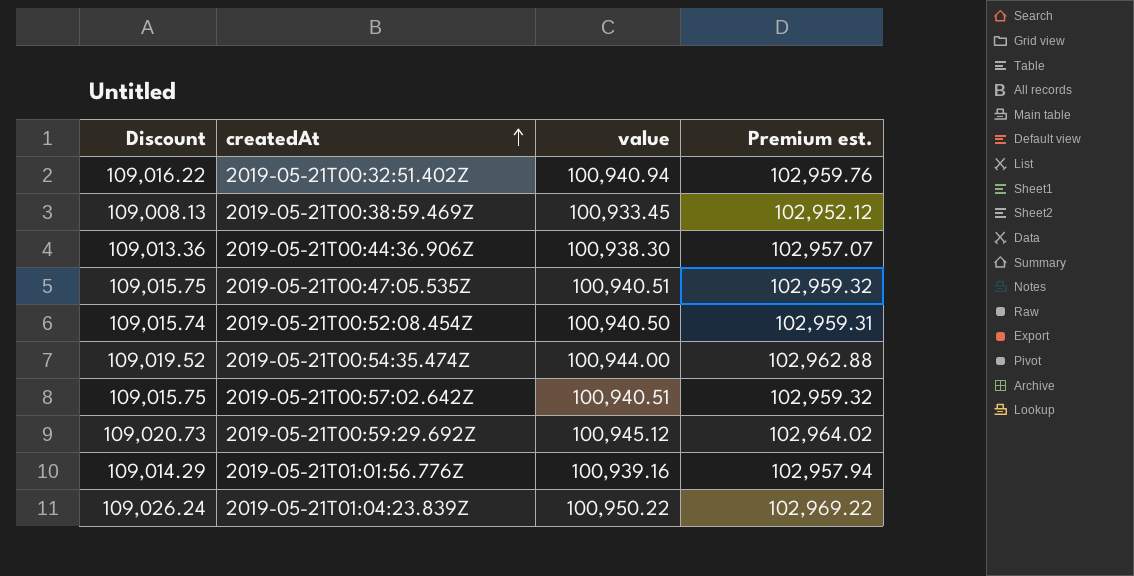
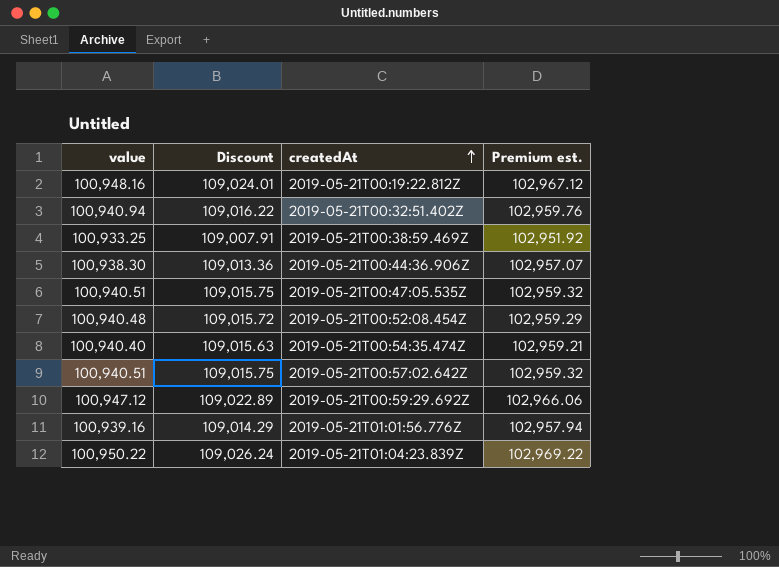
column value | position: 3 -> 1
row 2019-05-21T00:19:22.812Z: none -> 100,948.16 | 109,024.01 | 102,967.12
2019-05-21T00:38:59.469Z | value: 100,933.45 -> 100,933.25
2019-05-21T00:38:59.469Z | Discount: 109,008.13 -> 109,007.91
2019-05-21T00:38:59.469Z | Premium est.: 102,952.12 -> 102,951.92
2019-05-21T00:52:08.454Z | value: 100,940.50 -> 100,940.48
2019-05-21T00:52:08.454Z | Discount: 109,015.74 -> 109,015.72
2019-05-21T00:52:08.454Z | Premium est.: 102,959.31 -> 102,959.29
2019-05-21T00:54:35.474Z | value: 100,944.00 -> 100,940.40
2019-05-21T00:54:35.474Z | Discount: 109,019.52 -> 109,015.63
2019-05-21T00:54:35.474Z | Premium est.: 102,962.88 -> 102,959.21
2019-05-21T00:59:29.692Z | value: 100,945.12 -> 100,947.12
2019-05-21T00:59:29.692Z | Discount: 109,020.73 -> 109,022.89
2019-05-21T00:59:29.692Z | Premium est.: 102,964.02 -> 102,966.06

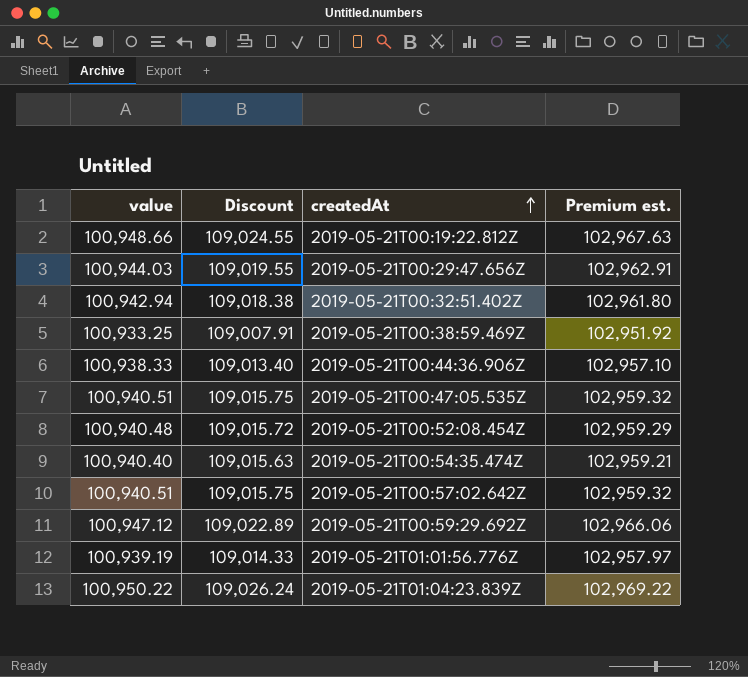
2019-05-21T00:19:22.812Z | value: 100,948.16 -> 100,948.66
2019-05-21T00:19:22.812Z | Discount: 109,024.01 -> 109,024.55
2019-05-21T00:19:22.812Z | Premium est.: 102,967.12 -> 102,967.63
row 2019-05-21T00:29:47.656Z: none -> 100,944.03 | 109,019.55 | 102,962.91
2019-05-21T00:32:51.402Z | value: 100,940.94 -> 100,942.94
2019-05-21T00:32:51.402Z | Discount: 109,016.22 -> 109,018.38
2019-05-21T00:32:51.402Z | Premium est.: 102,959.76 -> 102,961.80
2019-05-21T00:44:36.906Z | value: 100,938.30 -> 100,938.33
2019-05-21T00:44:36.906Z | Discount: 109,013.36 -> 109,013.40
2019-05-21T00:44:36.906Z | Premium est.: 102,957.07 -> 102,957.10
2019-05-21T01:01:56.776Z | value: 100,939.16 -> 100,939.19
2019-05-21T01:01:56.776Z | Discount: 109,014.29 -> 109,014.33
2019-05-21T01:01:56.776Z | Premium est.: 102,957.94 -> 102,957.97

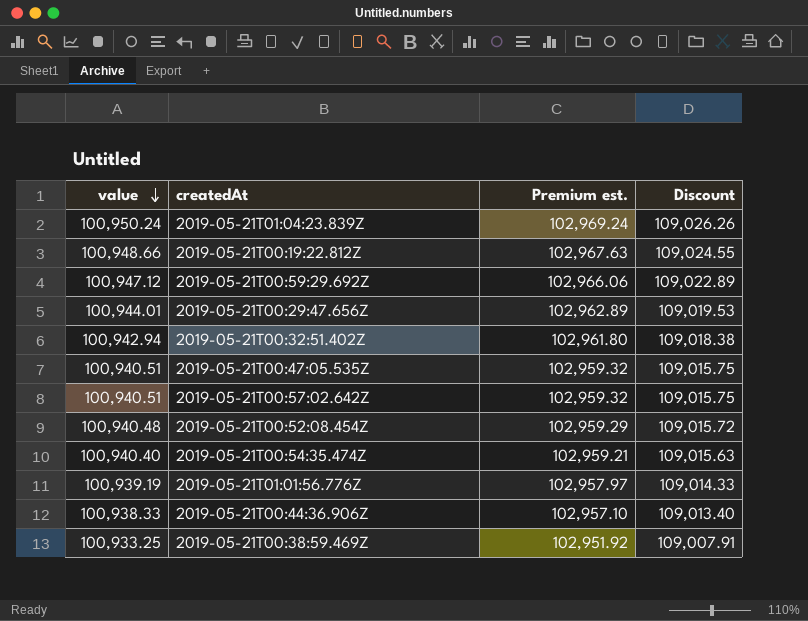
row order: createdAt ascending -> value descending
column Discount | position: 2 -> 4
2019-05-21T01:04:23.839Z | value: 100,950.22 -> 100,950.24
2019-05-21T01:04:23.839Z | Premium est.: 102,969.22 -> 102,969.24
2019-05-21T01:04:23.839Z | Discount: 109,026.24 -> 109,026.26
2019-05-21T00:29:47.656Z | value: 100,944.03 -> 100,944.01
2019-05-21T00:29:47.656Z | Premium est.: 102,962.91 -> 102,962.89
2019-05-21T00:29:47.656Z | Discount: 109,019.55 -> 109,019.53

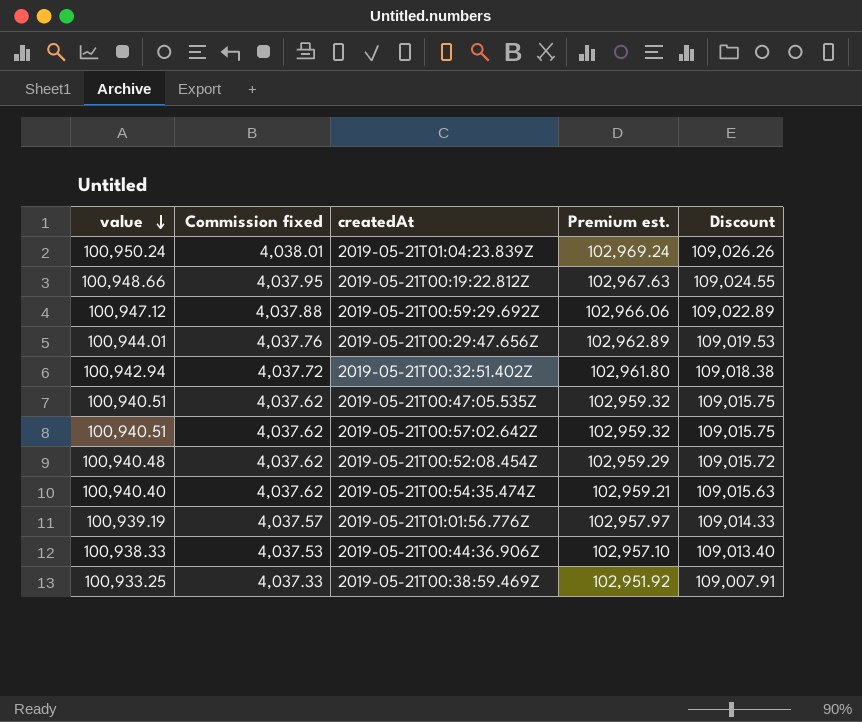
column Commission fixed | formula: none -> [value] * 0.04

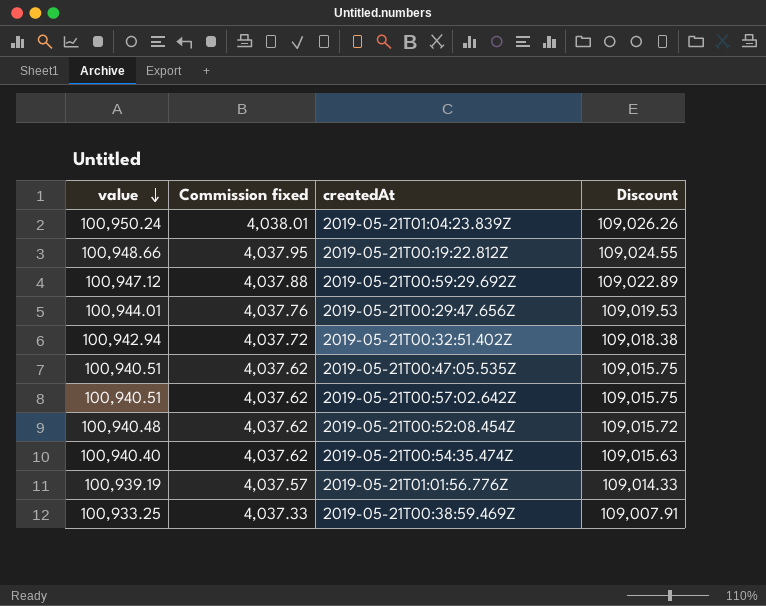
column Premium est. | formula: [value] * 1.02 -> none
row 2019-05-21T00:44:36.906Z: 100,938.33 | 4,037.53 | 102,957.10 | 109,013.40 -> none

